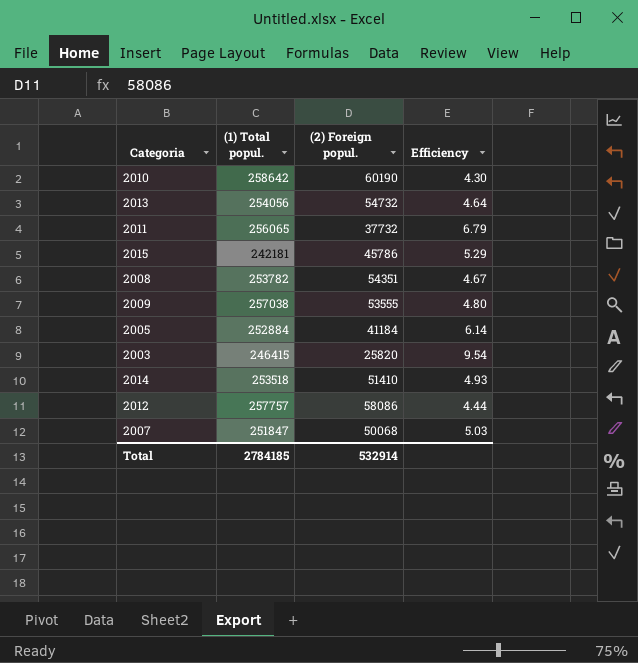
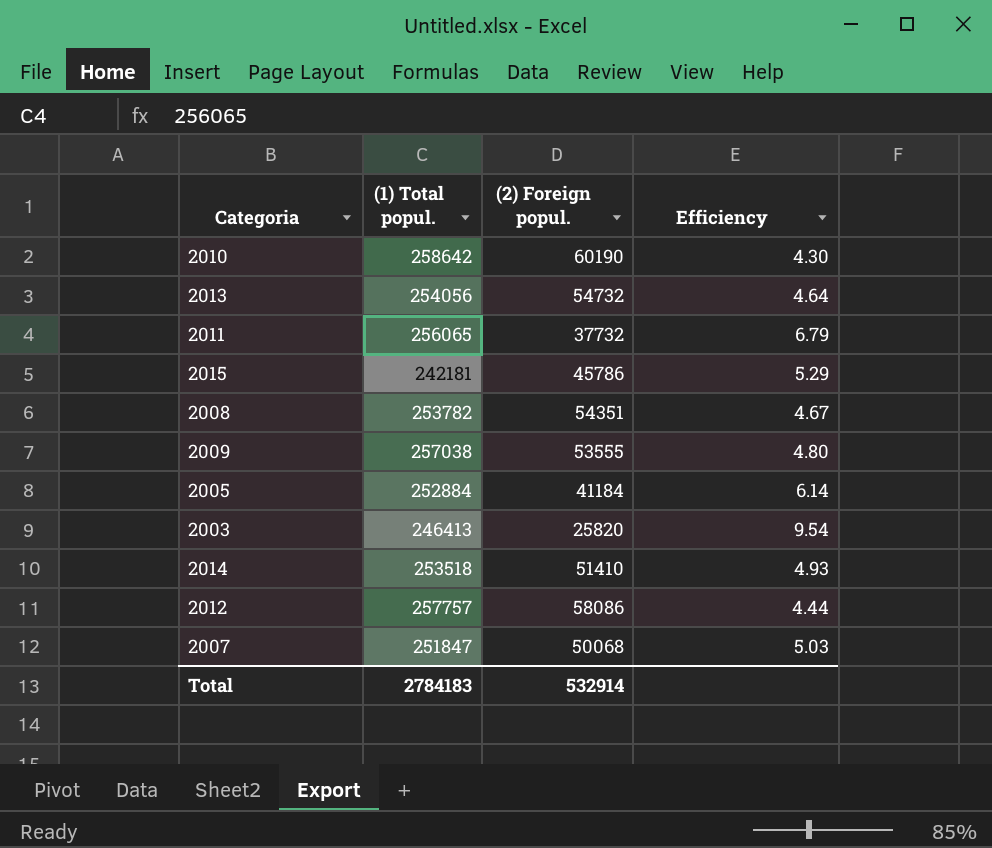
2003 | (1) Total popul.: 246415 -> 246413
Total | (1) Total popul.: 2784185 -> 2784183

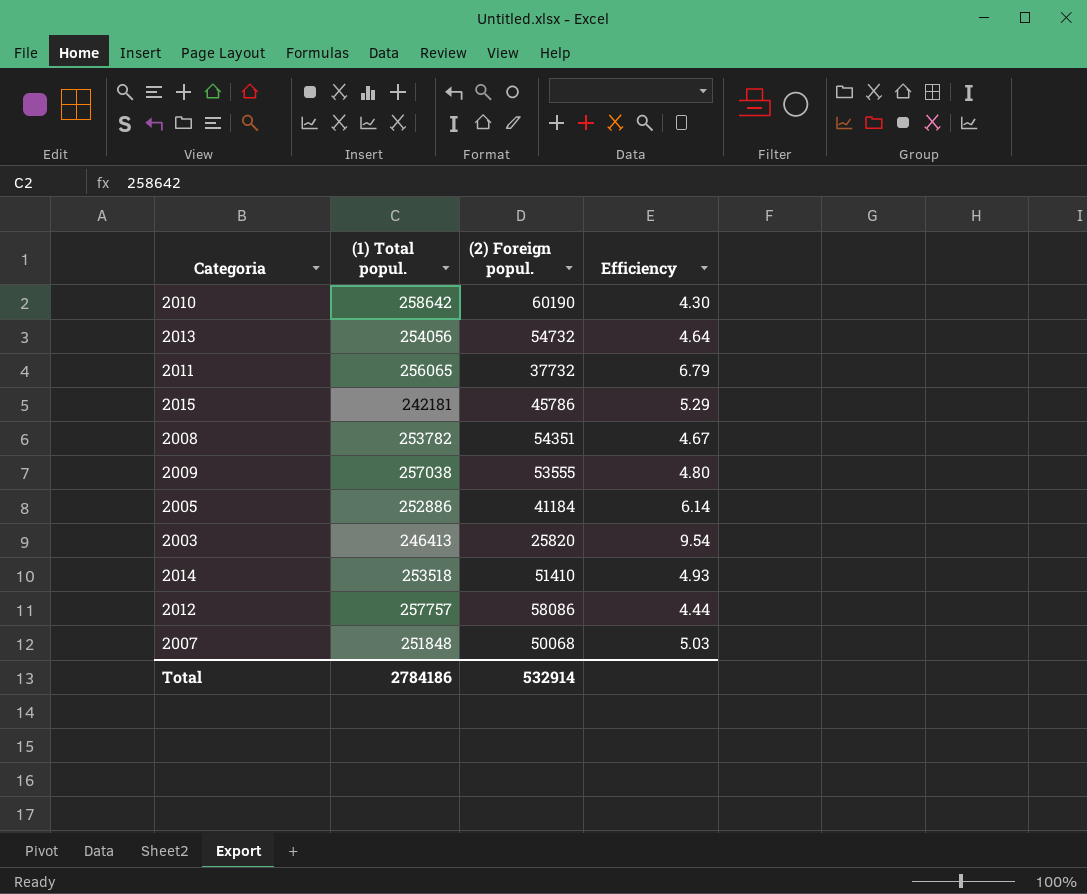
2005 | (1) Total popul.: 252884 -> 252886
2007 | (1) Total popul.: 251847 -> 251848
Total | (1) Total popul.: 2784183 -> 2784186

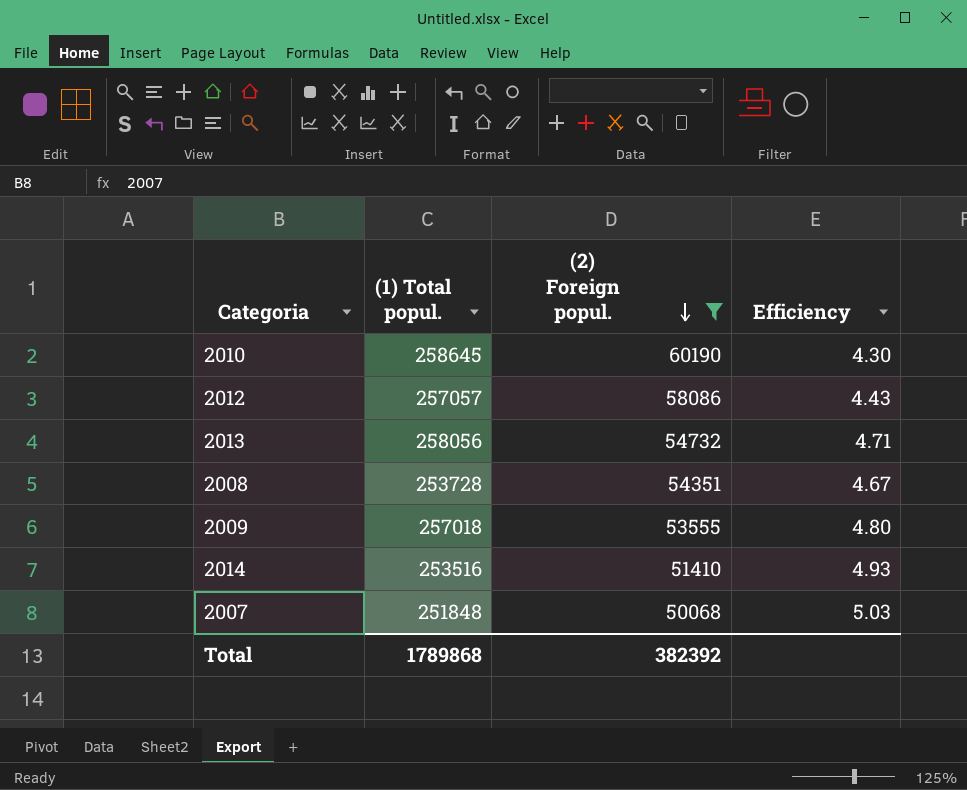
filter: none -> (2) Foreign popul. >= 50068
row order: none -> (2) Foreign popul. descending
2010 | (1) Total popul.: 258642 -> 258645
2012 | (1) Total popul.: 257757 -> 257057
2012 | Efficiency: 4.44 -> 4.43
2013 | (1) Total popul.: 254056 -> 258056
2013 | Efficiency: 4.64 -> 4.71
2008 | (1) Total popul.: 253782 -> 253728
2009 | (1) Total popul.: 257038 -> 257018
2014 | (1) Total popul.: 253518 -> 253516
Total | (1) Total popul.: 2784186 -> 1789868
Total | (2) Foreign popul.: 532914 -> 382392

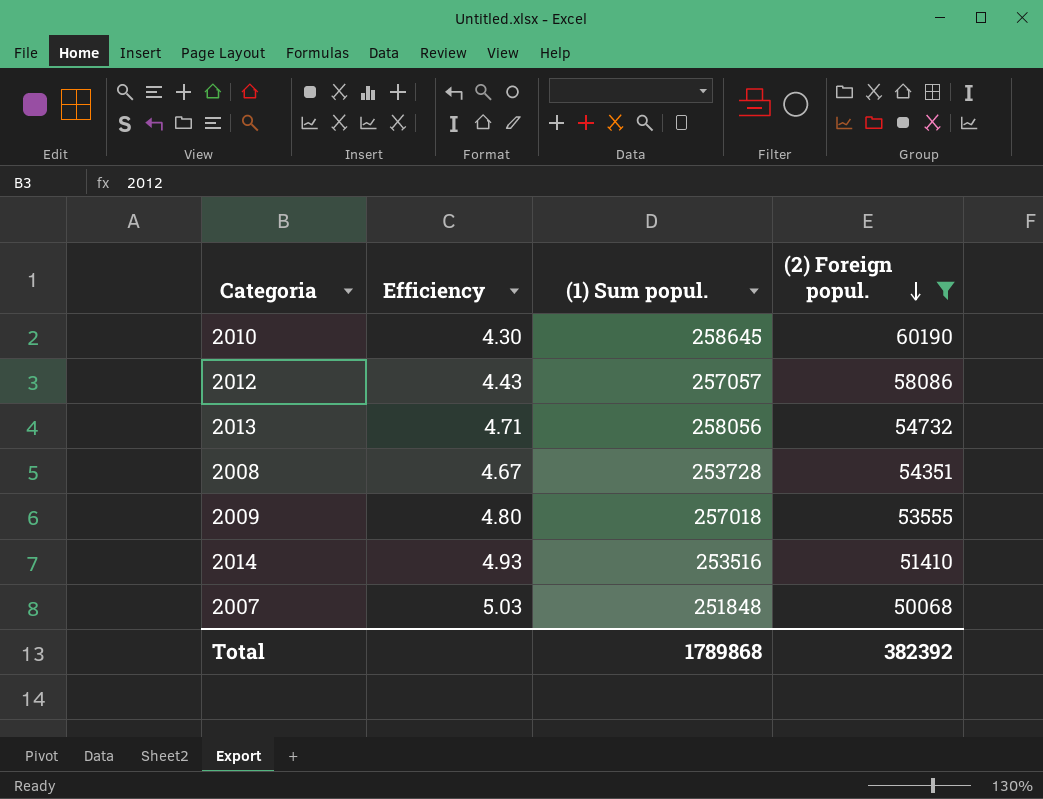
column Efficiency | position: 4 -> 2
column name: (1) Total popul. -> (1) Sum popul.

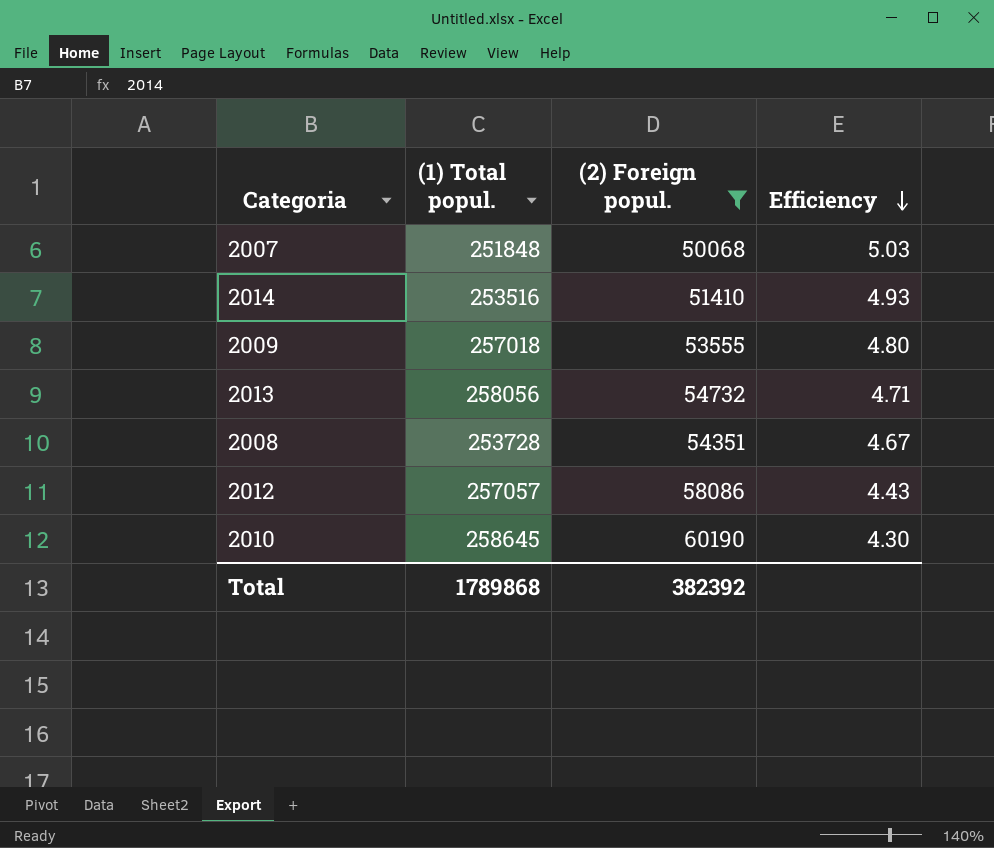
row order: (2) Foreign popul. descending -> Efficiency descending
column name: (1) Sum popul. -> (1) Total popul.
column Efficiency | position: 2 -> 4

